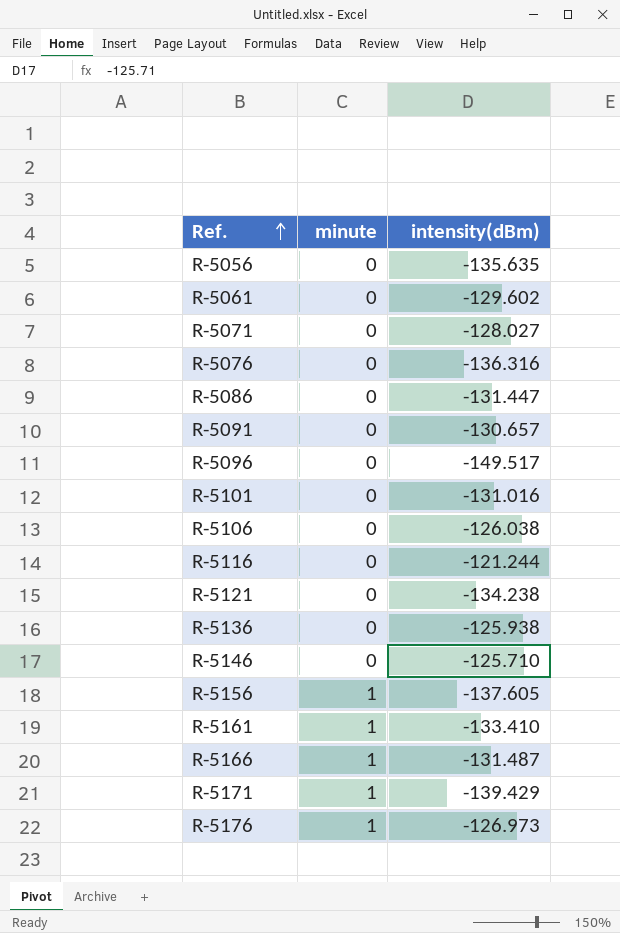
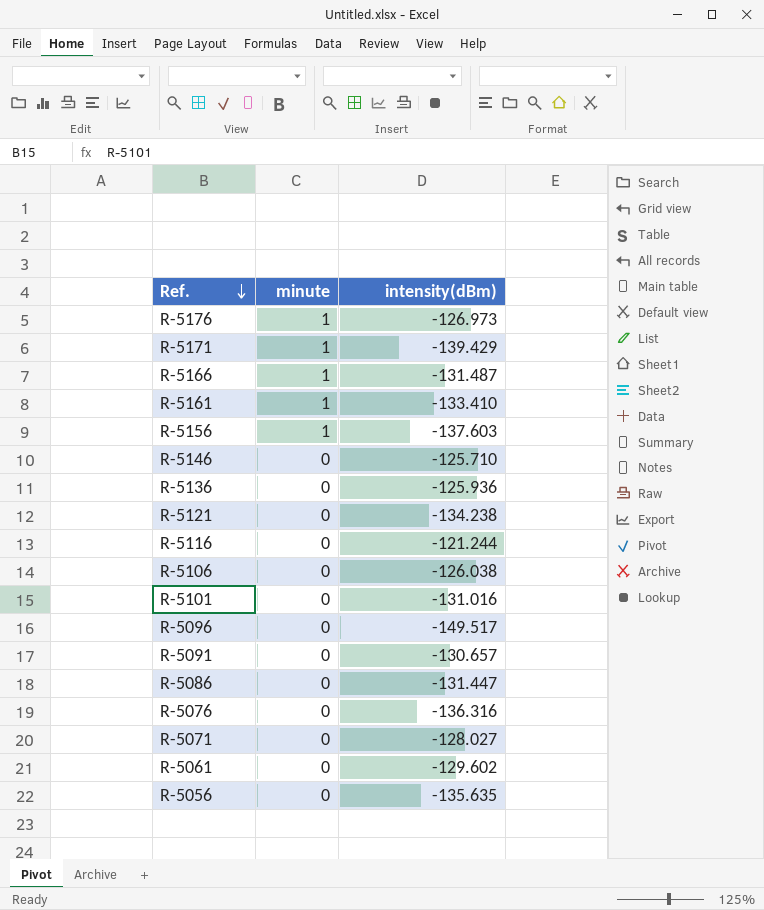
row order: Ref. ascending -> Ref. descending
R-5156 | intensity(dBm): -137.605 -> -137.603
R-5136 | intensity(dBm): -125.938 -> -125.936

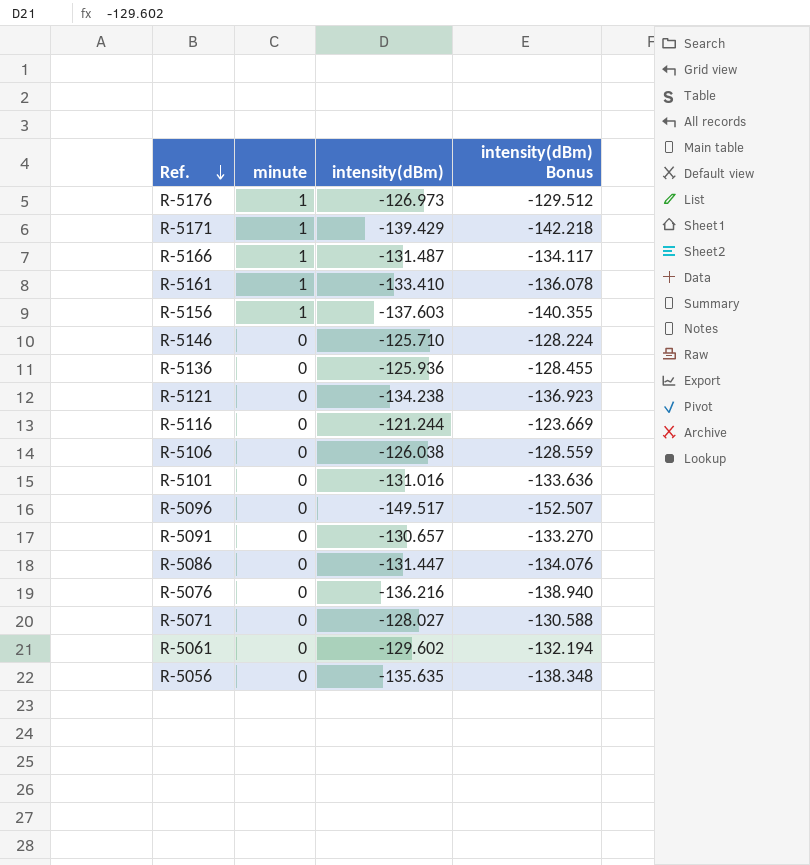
column intensity(dBm) Bonus | formula: none -> [intensity(dBm)] * 1.02
R-5076 | intensity(dBm): -136.316 -> -136.216

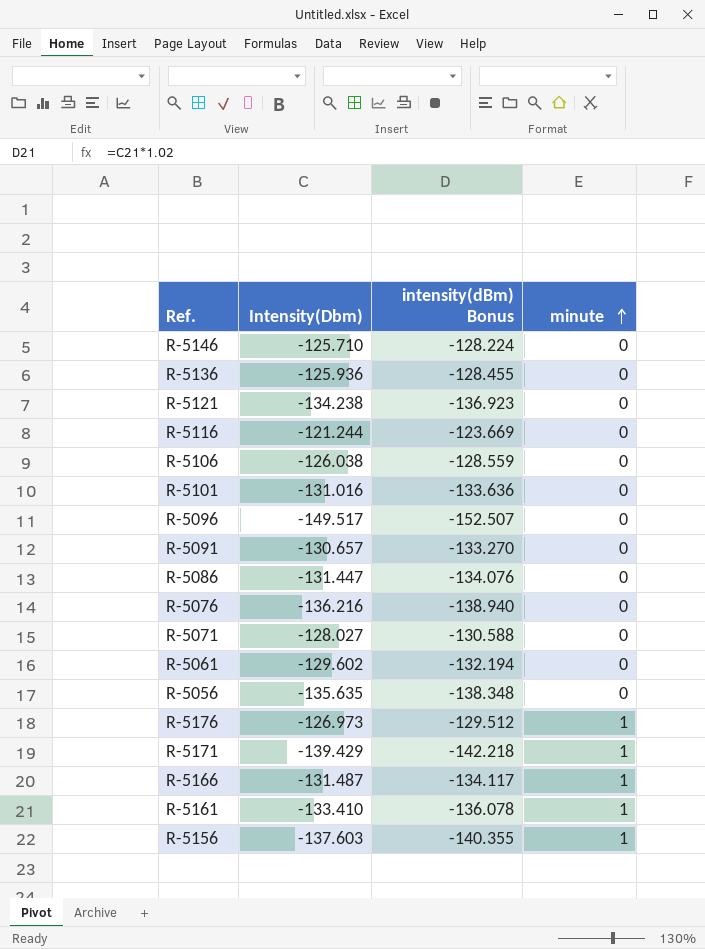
row order: Ref. descending -> minute ascending
column name: intensity(dBm) -> Intensity(Dbm)
column minute | position: 2 -> 4

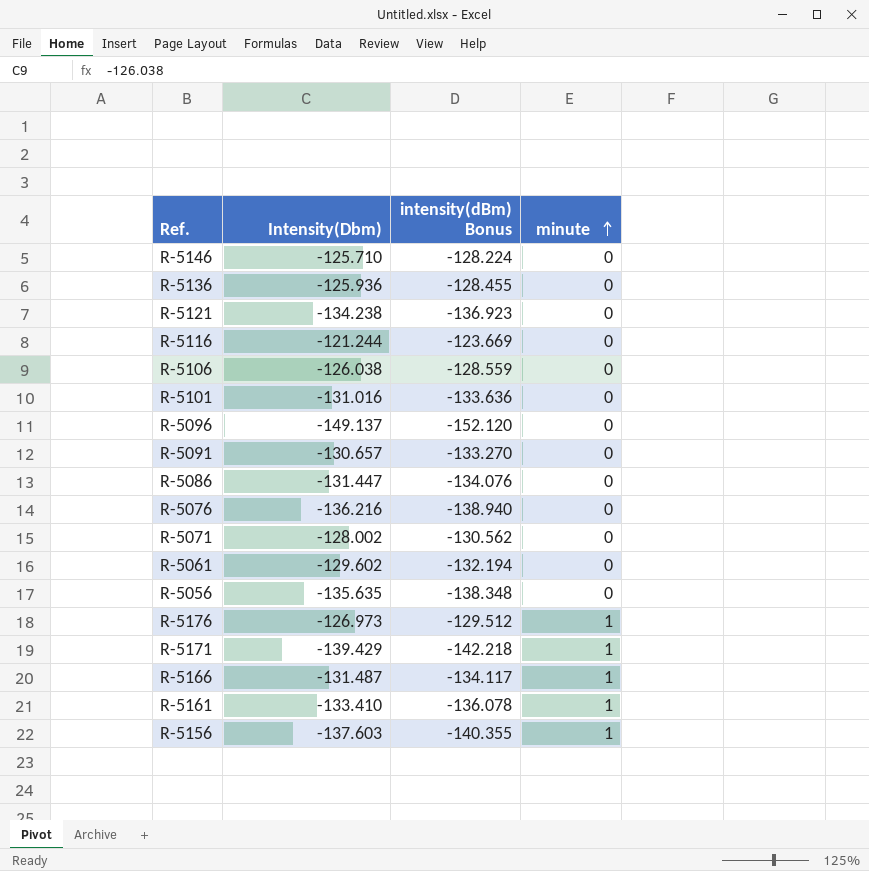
R-5096 | Intensity(Dbm): -149.517 -> -149.137
R-5096 | intensity(dBm) Bonus: -152.507 -> -152.120
R-5071 | Intensity(Dbm): -128.027 -> -128.002
R-5071 | intensity(dBm) Bonus: -130.588 -> -130.562

